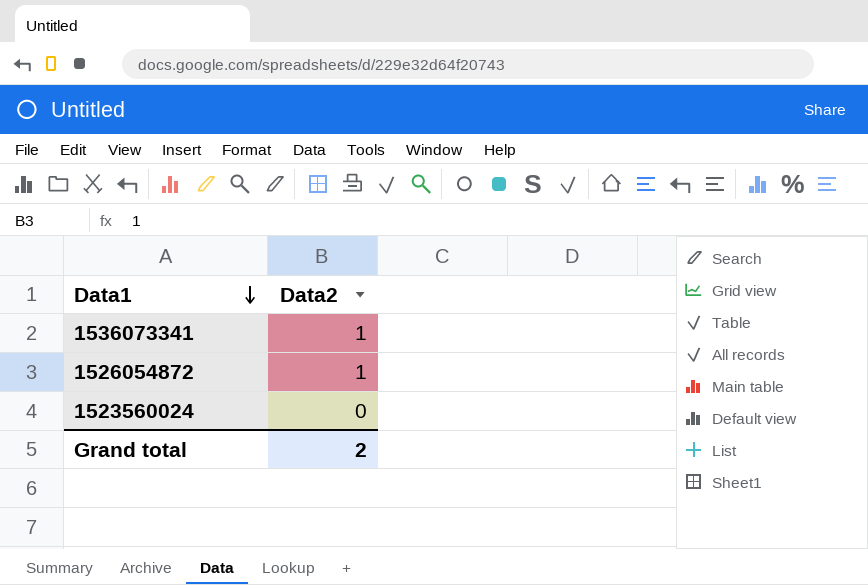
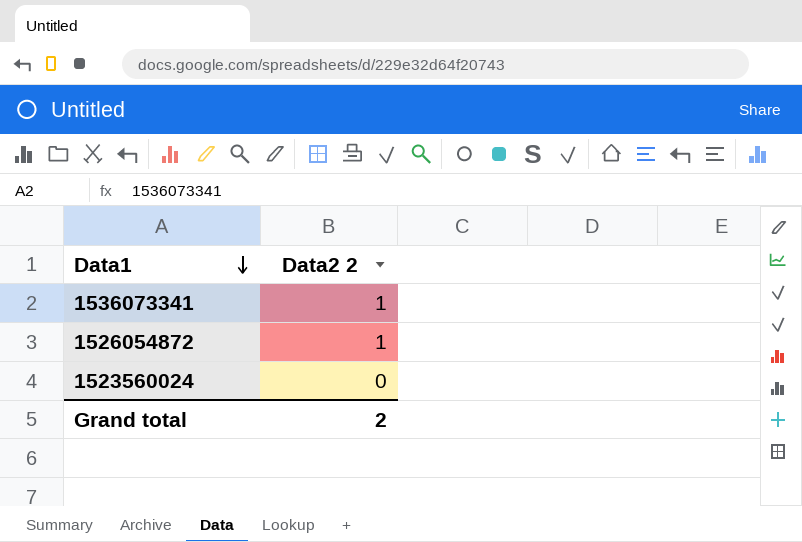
column name: Data2 -> Data2 2

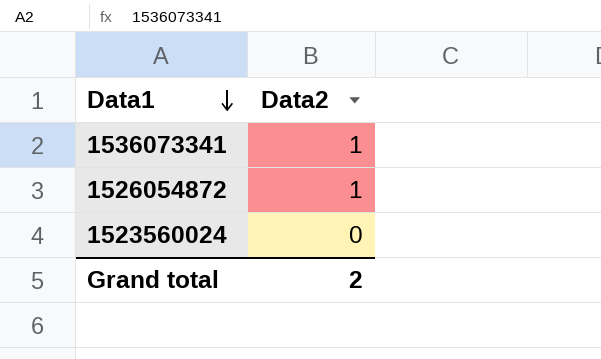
column name: Data2 2 -> Data2

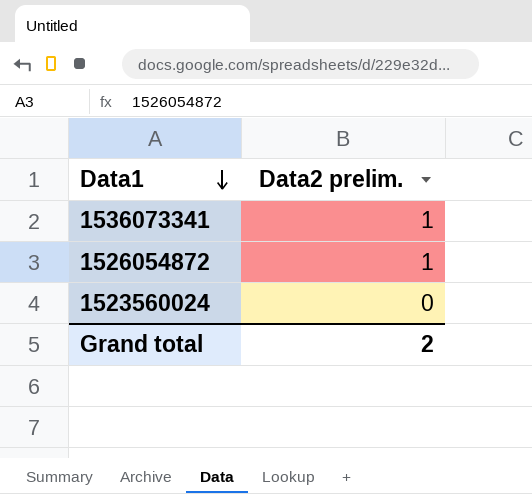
column name: Data2 -> Data2 prelim.

